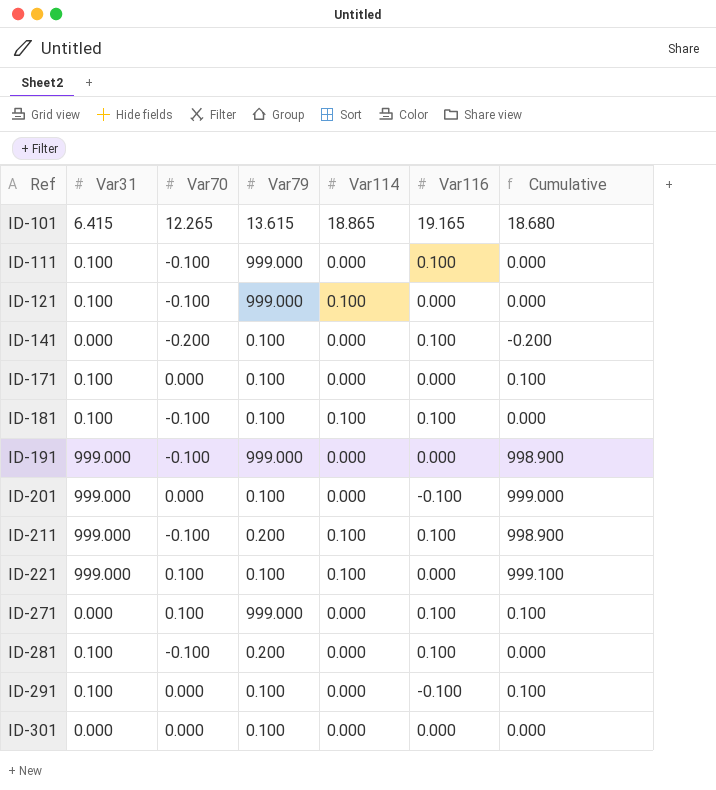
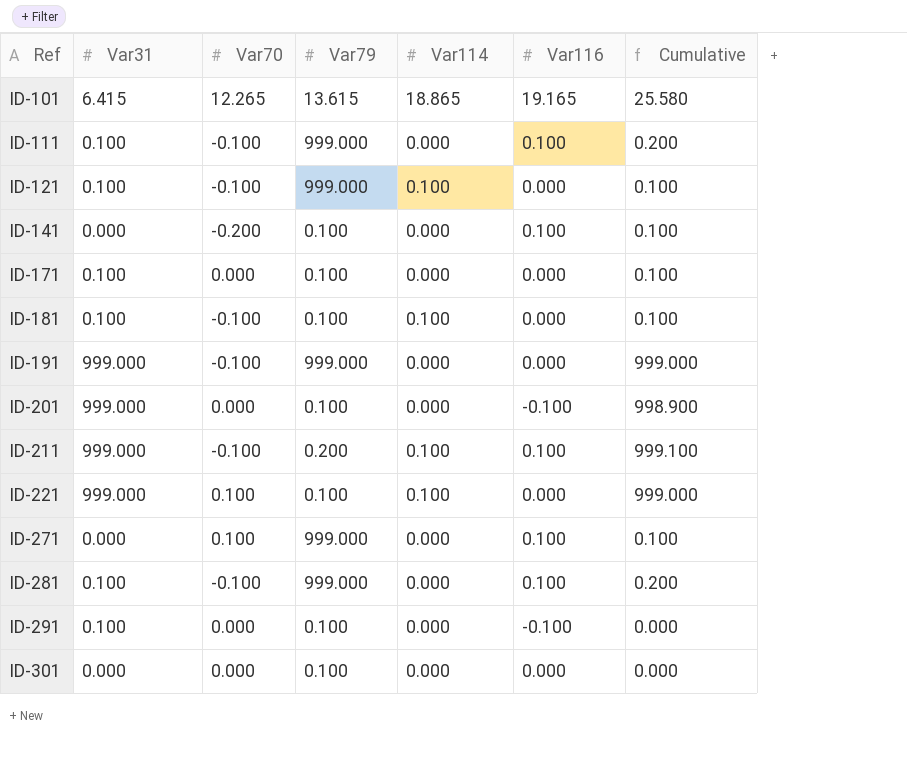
column Cumulative | formula: [Var31] + [Var70] -> [Var31] + [Var116]
ID-181 | Var116: 0.100 -> 0.000
ID-281 | Var79: 0.200 -> 999.000

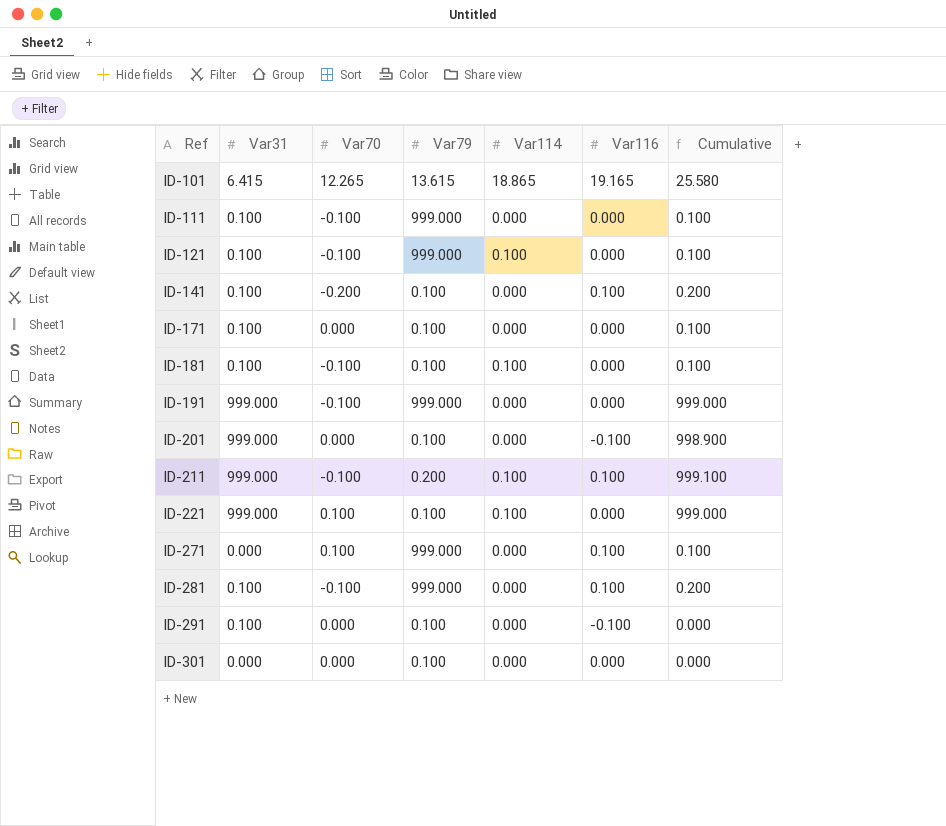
ID-111 | Var116: 0.100 -> 0.000
ID-111 | Cumulative: 0.200 -> 0.100
ID-141 | Var31: 0.000 -> 0.100
ID-141 | Cumulative: 0.100 -> 0.200

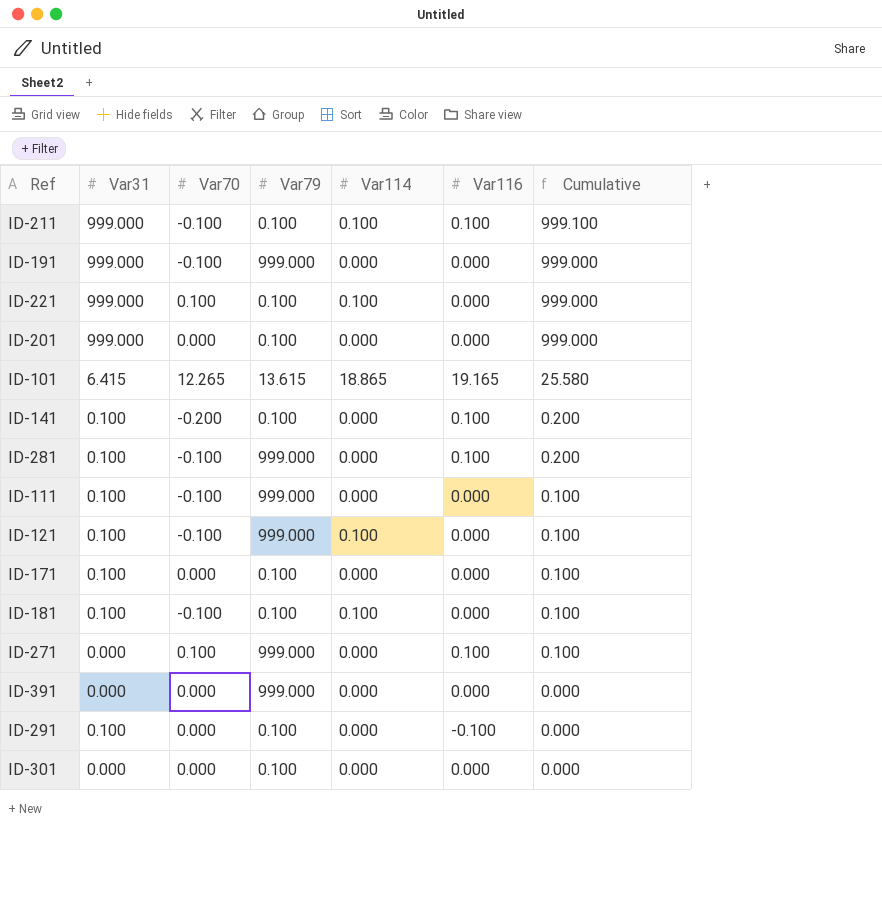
row order: Ref ascending -> Cumulative descending
ID-211 | Var79: 0.200 -> 0.100
ID-201 | Var116: -0.100 -> 0.000
ID-201 | Cumulative: 998.900 -> 999.000
row ID-391: none -> 0.000 | 0.000 | 999.000 | 0.000 | 0.000 | 0.000

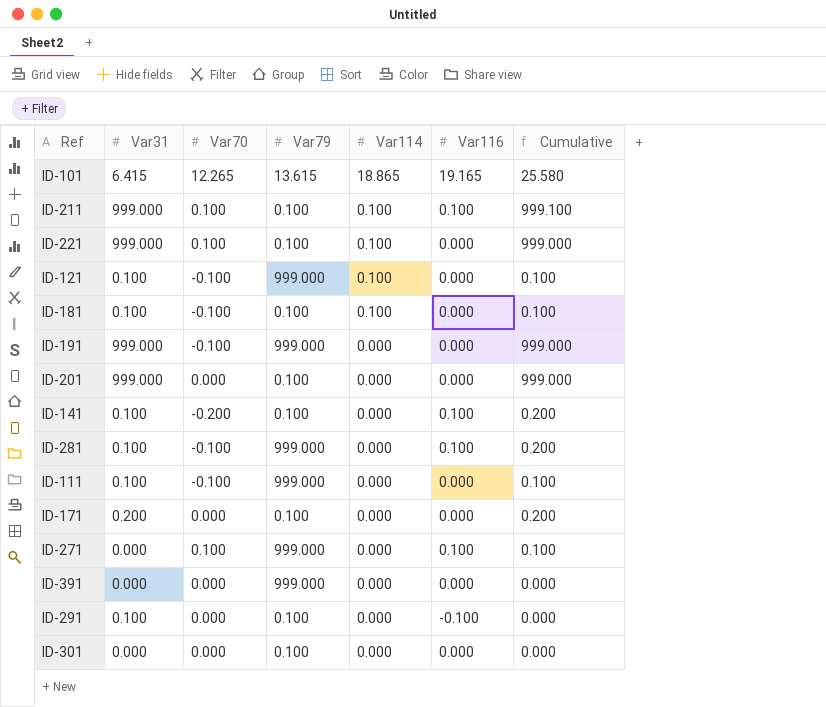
row order: Cumulative descending -> Var114 descending
ID-211 | Var70: -0.100 -> 0.100
ID-171 | Var31: 0.100 -> 0.200
ID-171 | Cumulative: 0.100 -> 0.200

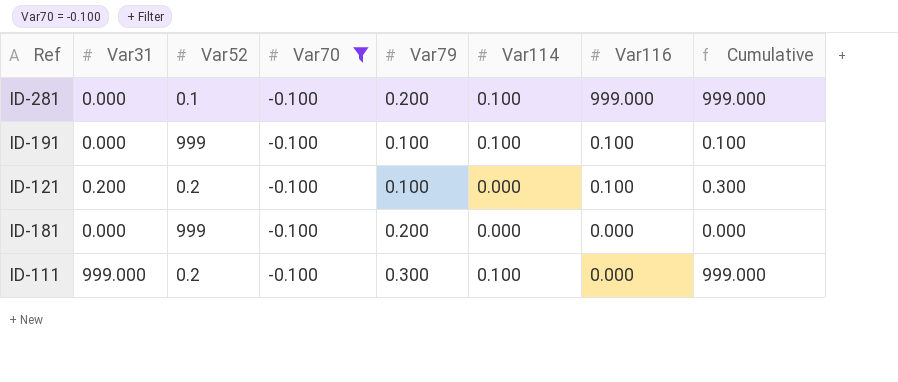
filter: none -> Var70 = -0.100
row order: Var114 descending -> Var116 descending
column Var52 | position: none -> 3
ID-281 | Var31: 0.100 -> 0.000
ID-281 | Var79: 999.000 -> 0.200
ID-281 | Var114: 0.000 -> 0.100
ID-281 | Var116: 0.100 -> 999.000
ID-281 | Cumulative: 0.200 -> 999.000
ID-191 | Var31: 999.000 -> 0.000
ID-191 | Var79: 999.000 -> 0.100
ID-191 | Var114: 0.000 -> 0.100
ID-191 | Var116: 0.000 -> 0.100
ID-191 | Cumulative: 999.000 -> 0.100
ID-121 | Var31: 0.100 -> 0.200
ID-121 | Var79: 999.000 -> 0.100
ID-121 | Var114: 0.100 -> 0.000
ID-121 | Var116: 0.000 -> 0.100
ID-121 | Cumulative: 0.100 -> 0.300
ID-181 | Var31: 0.100 -> 0.000
ID-181 | Var79: 0.100 -> 0.200
ID-181 | Var114: 0.100 -> 0.000
ID-181 | Cumulative: 0.100 -> 0.000
ID-111 | Var31: 0.100 -> 999.000
ID-111 | Var79: 999.000 -> 0.300
ID-111 | Var114: 0.000 -> 0.100
ID-111 | Cumulative: 0.100 -> 999.000

